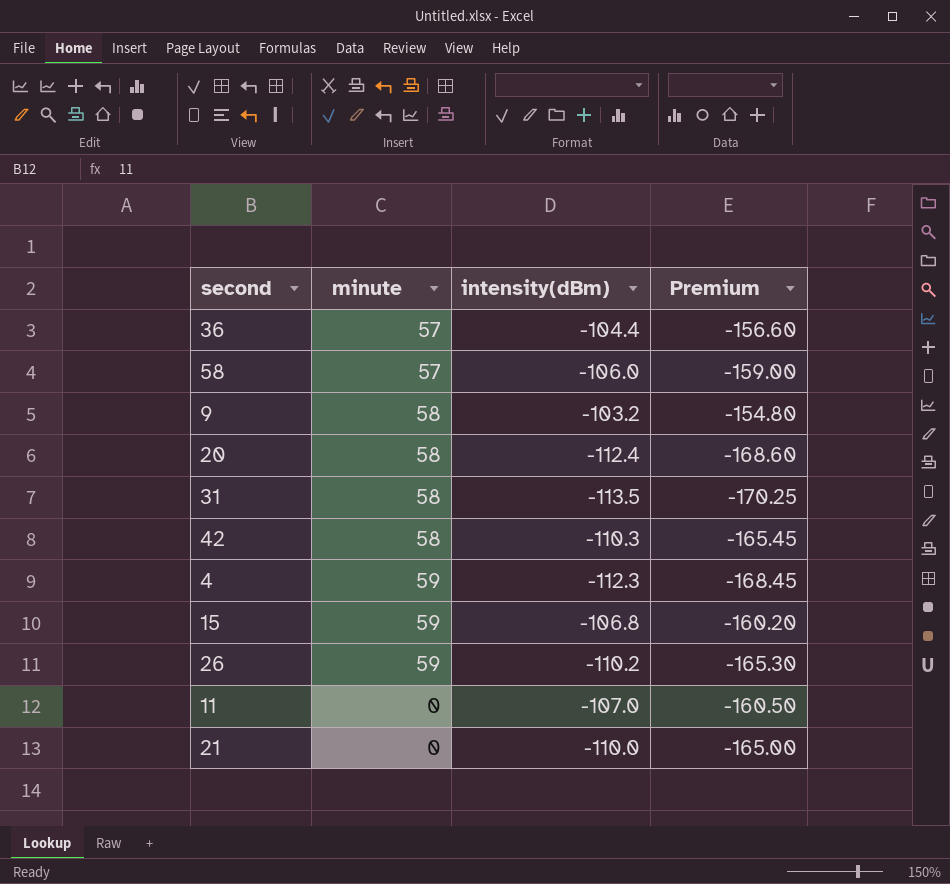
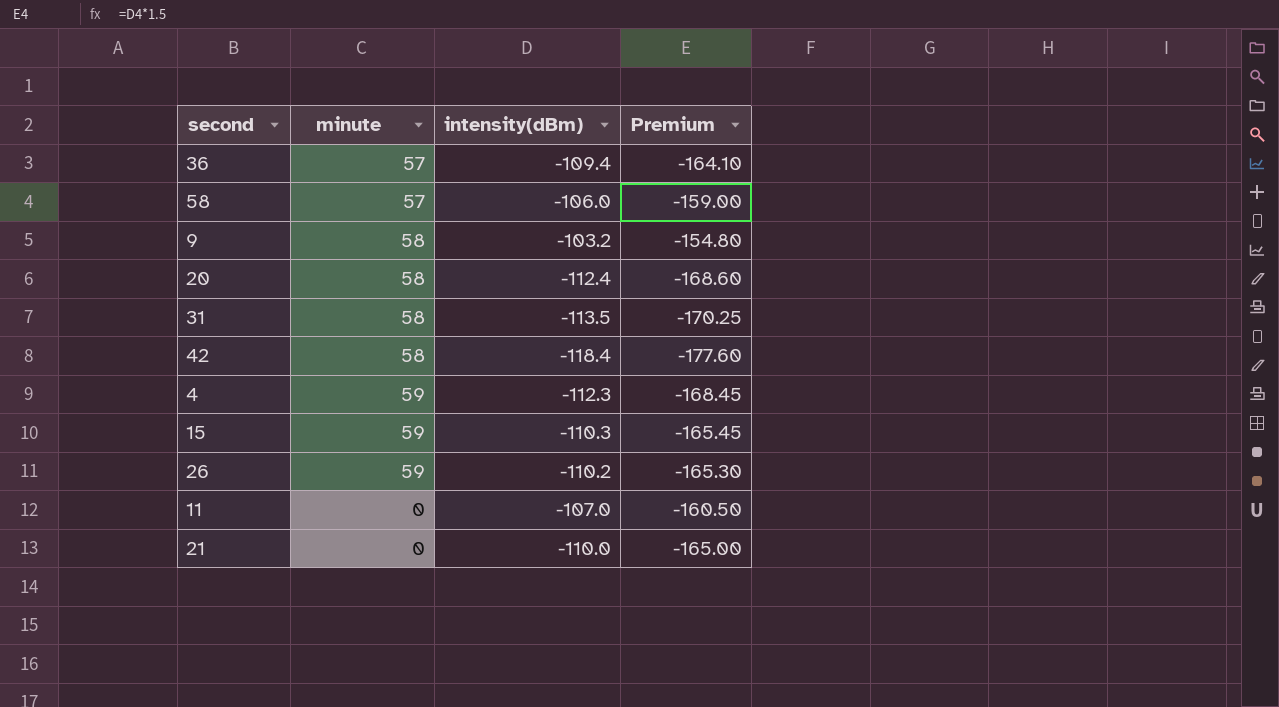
36 | intensity(dBm): -104.4 -> -109.4
36 | Premium: -156.60 -> -164.10
42 | intensity(dBm): -110.3 -> -118.4
42 | Premium: -165.45 -> -177.60
15 | intensity(dBm): -106.8 -> -110.3
15 | Premium: -160.20 -> -165.45

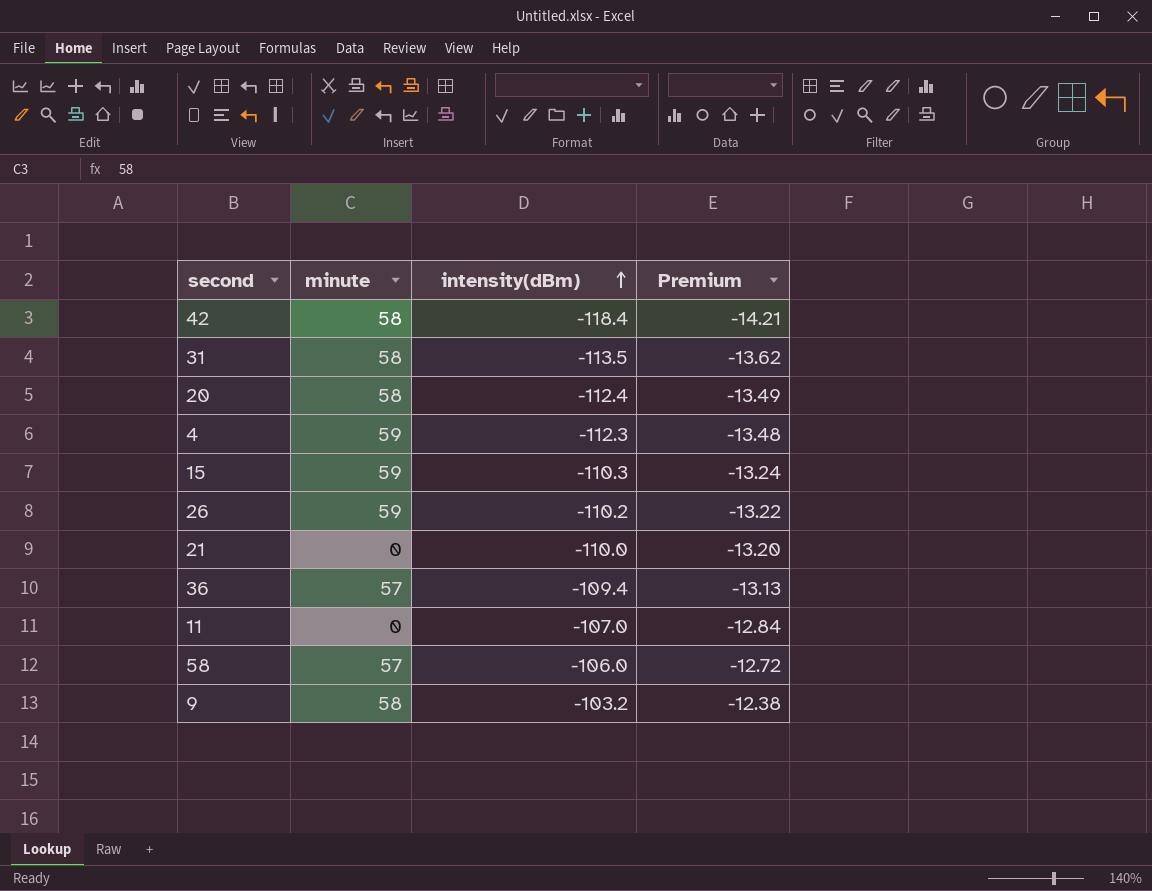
row order: none -> intensity(dBm) ascending
column Premium | formula: [intensity(dBm)] * 1.5 -> [intensity(dBm)] * 0.12

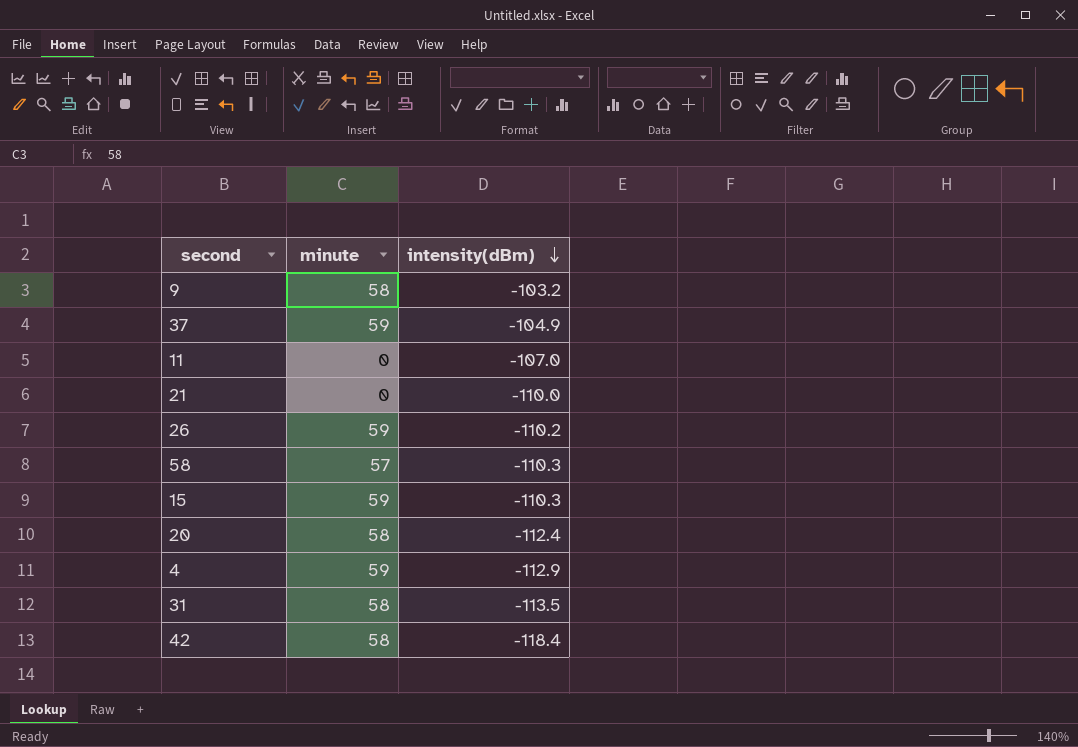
row order: intensity(dBm) ascending -> intensity(dBm) descending
column Premium | formula: [intensity(dBm)] * 0.12 -> none
row 36: 57 | -109.4 | -13.13 -> none
row 37: none -> 59 | -104.9
58 | intensity(dBm): -106.0 -> -110.3
4 | intensity(dBm): -112.3 -> -112.9

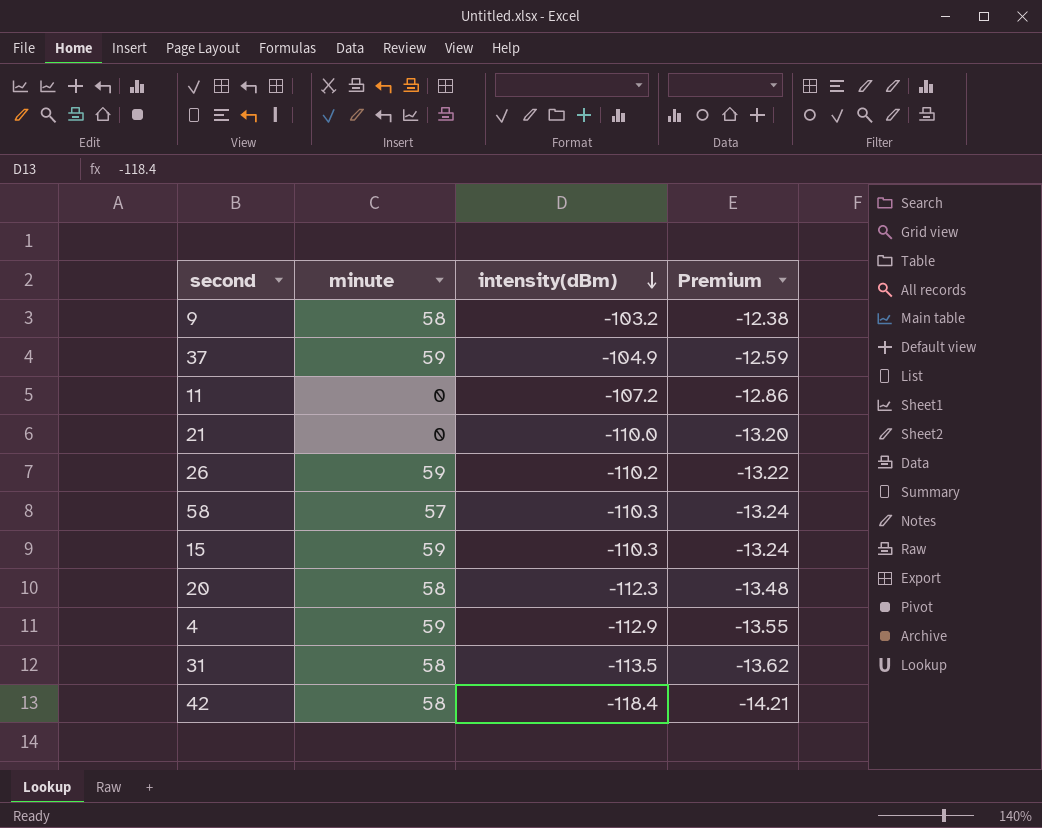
column Premium | formula: none -> [intensity(dBm)] * 0.12
11 | intensity(dBm): -107.0 -> -107.2
20 | intensity(dBm): -112.4 -> -112.3

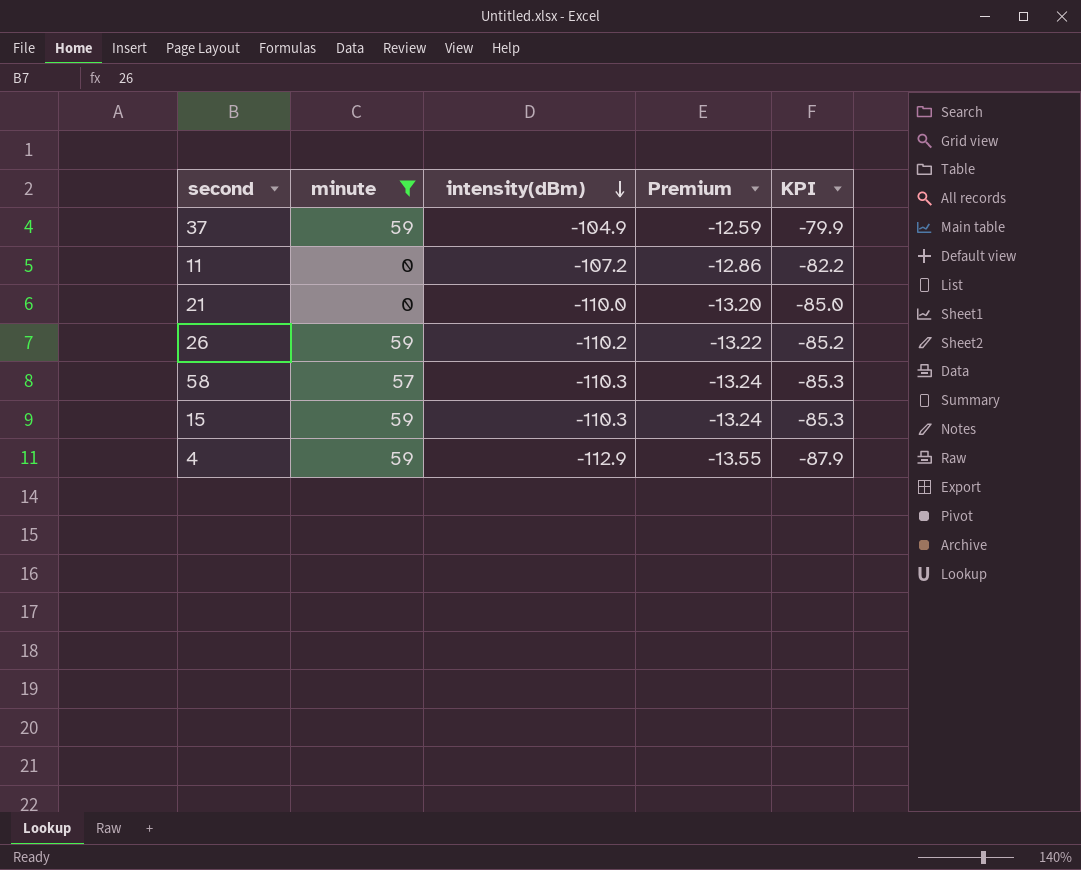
filter: none -> minute != 58
column KPI | formula: none -> [intensity(dBm)] + 25

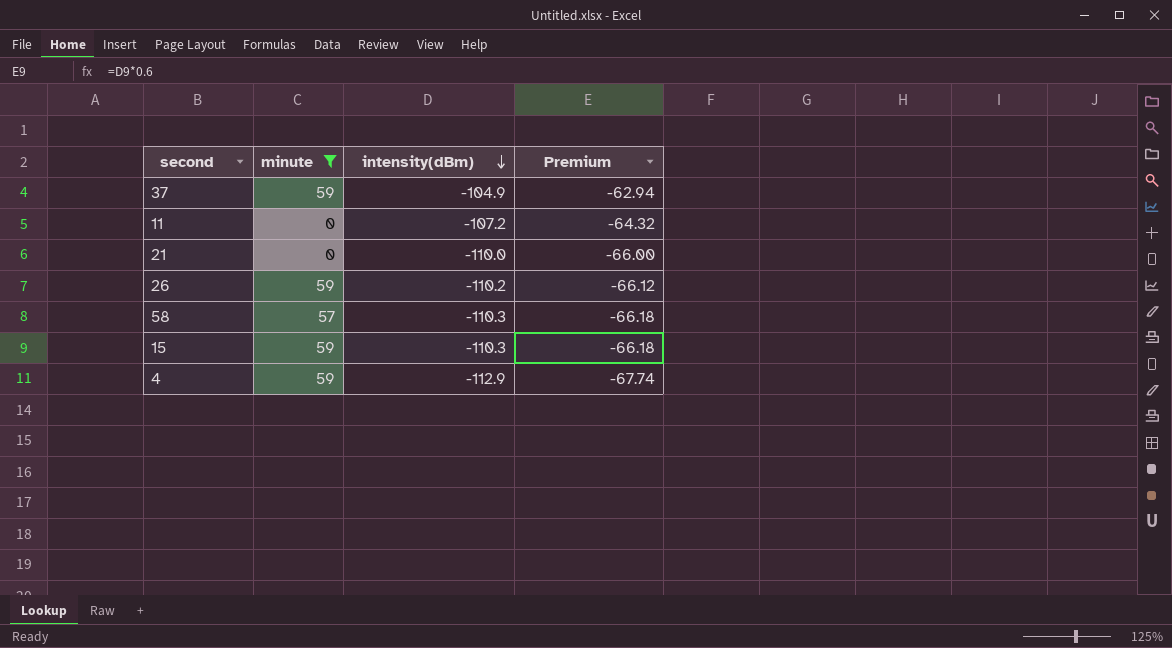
column KPI | formula: [intensity(dBm)] + 25 -> none
column Premium | formula: [intensity(dBm)] * 0.12 -> [intensity(dBm)] * 0.6

